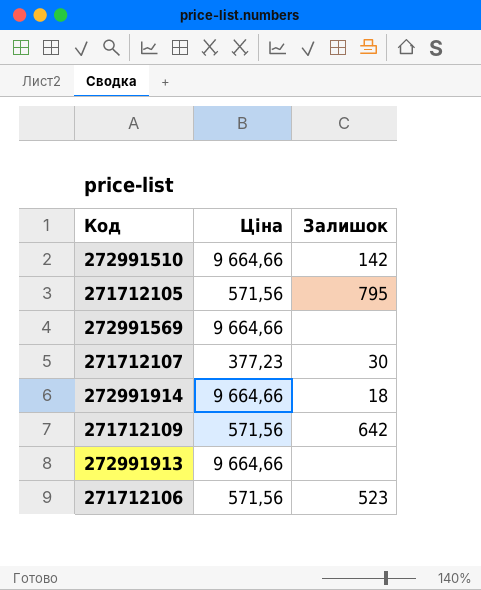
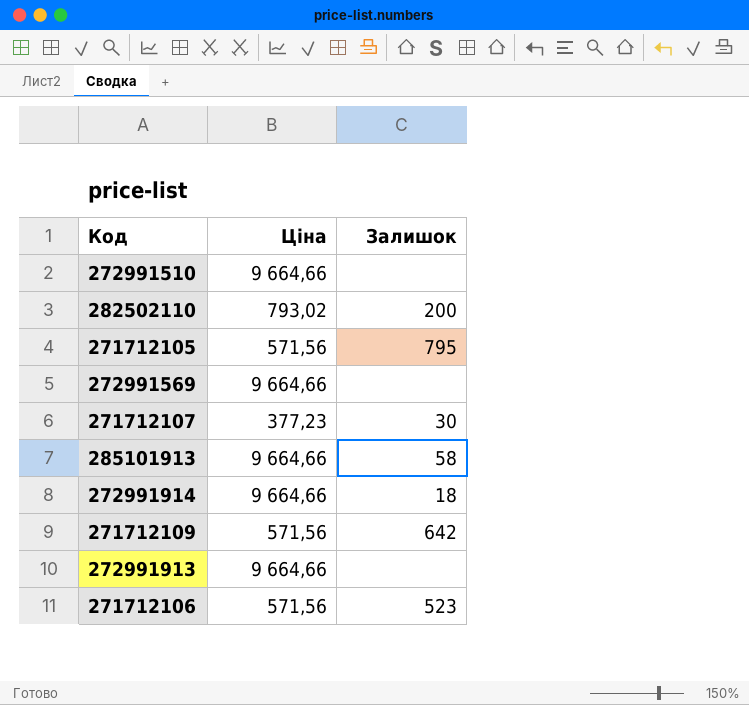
272991510 | Залишок: 142 -> none
row 282502110: none -> 793,02 | 200
row 285101913: none -> 9 664,66 | 58

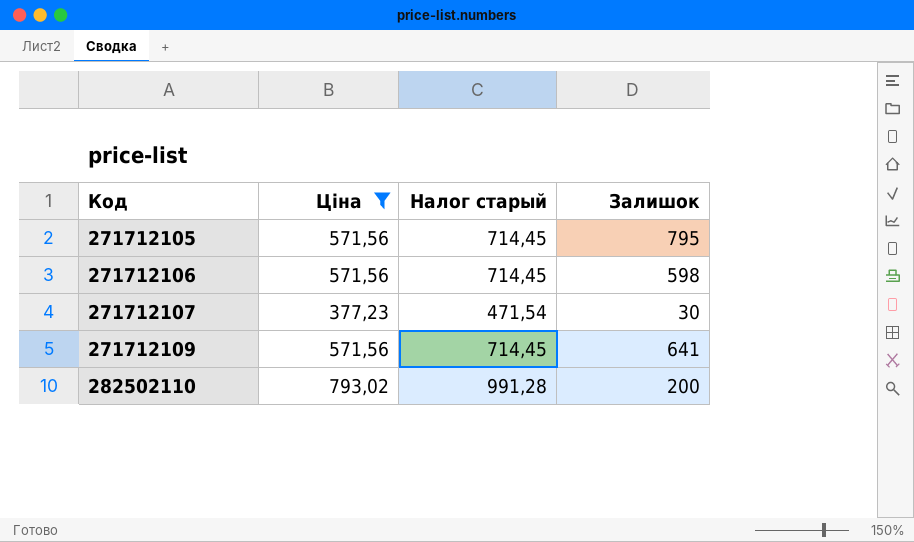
filter: none -> Ціна != 9 664,66
row order: none -> Код ascending
column Налог старый | formula: none -> [Ціна] * 1,25
271712106 | Залишок: 523 -> 598
271712109 | Залишок: 642 -> 641

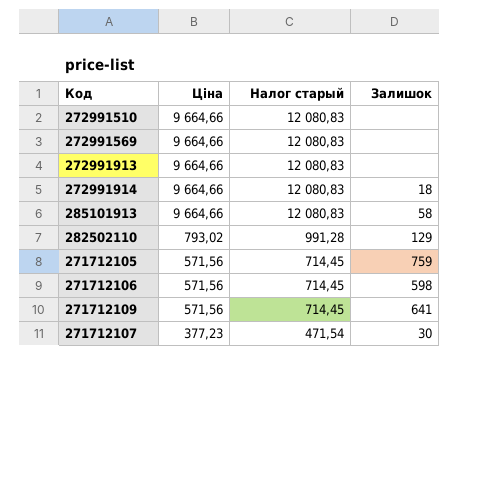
filter: Ціна != 9 664,66 -> none
row order: Код ascending -> Ціна descending
282502110 | Залишок: 200 -> 129
271712105 | Залишок: 795 -> 759

